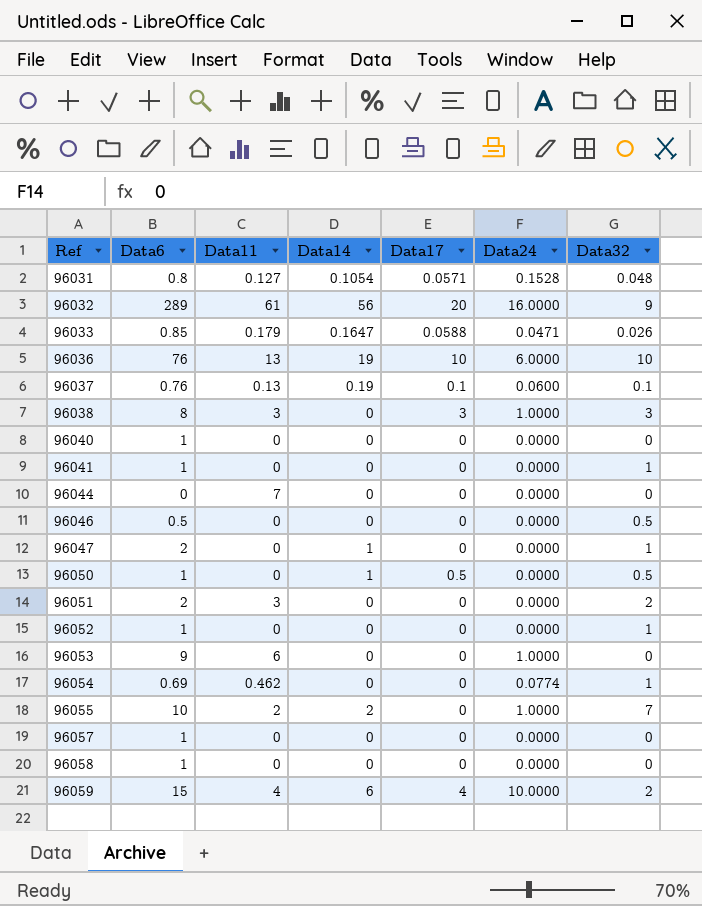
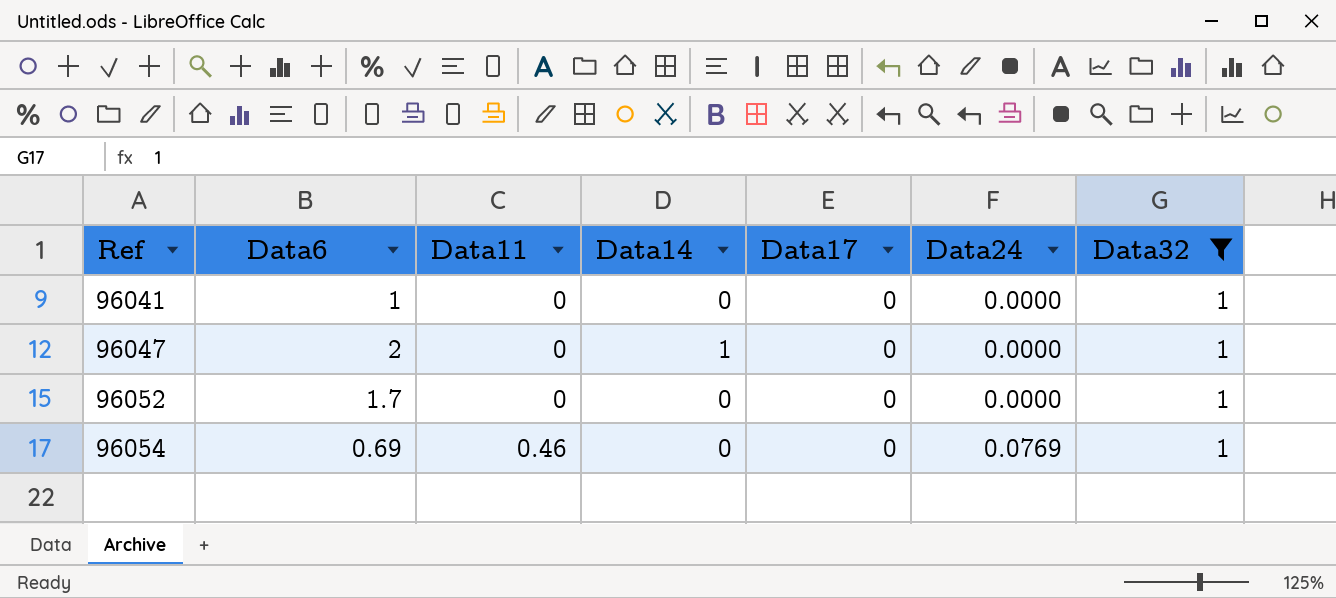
filter: none -> Data32 = 1
96052 | Data6: 1 -> 1.7
96054 | Data11: 0.462 -> 0.46
96054 | Data24: 0.0774 -> 0.0769

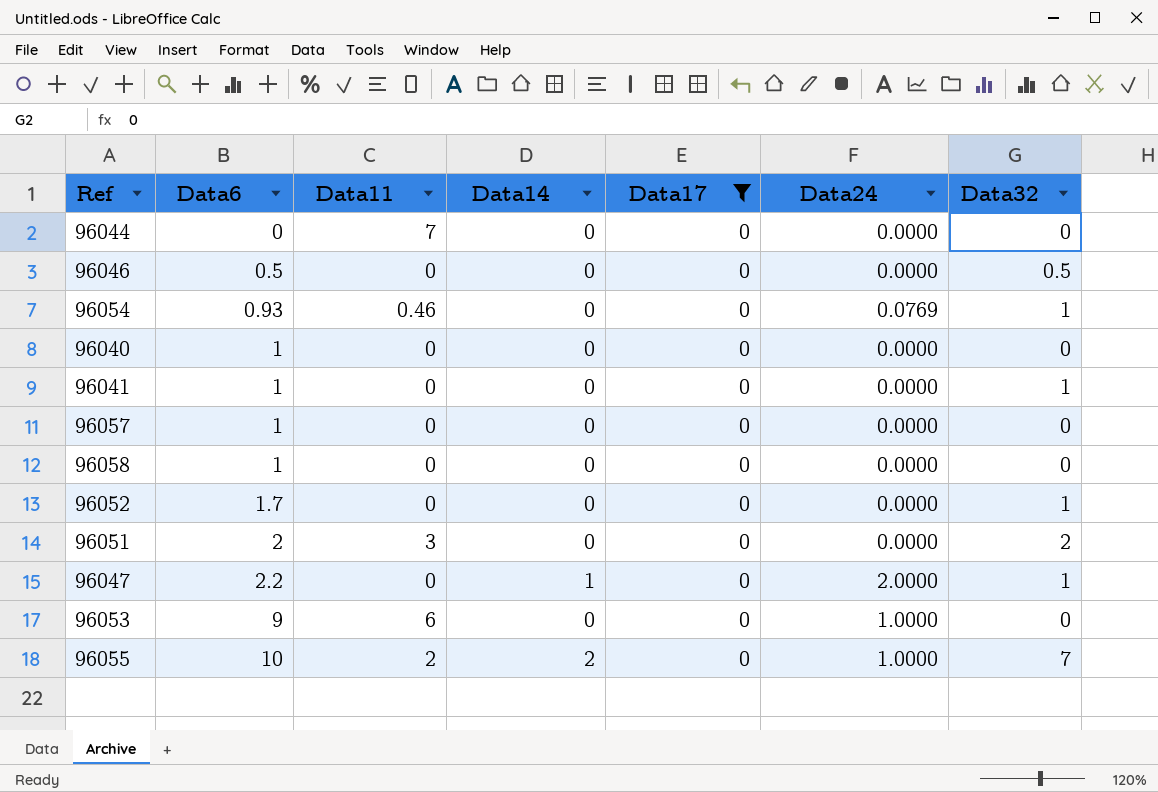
filter: Data32 = 1 -> Data17 = 0
row order: Ref ascending -> Data6 ascending
96054 | Data6: 0.69 -> 0.93
96047 | Data6: 2 -> 2.2
96047 | Data24: 0.0000 -> 2.0000

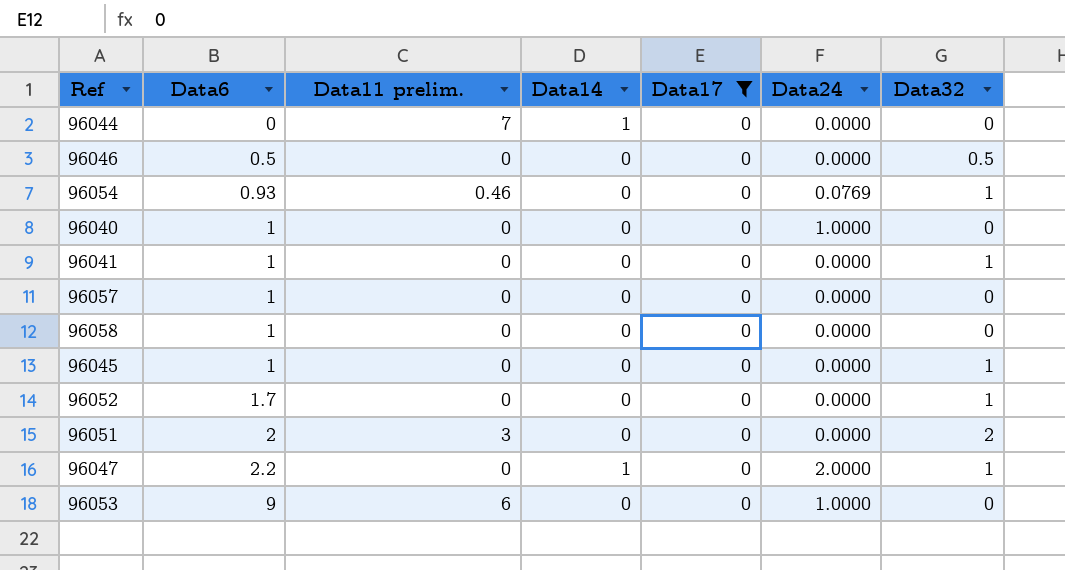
column name: Data11 -> Data11 prelim.
row 96055: 10 | 2 | 2 | 0 | 1.0000 | 7 -> none
96044 | Data14: 0 -> 1
96040 | Data24: 0.0000 -> 1.0000
row 96045: none -> 1 | 0 | 0 | 0 | 0.0000 | 1

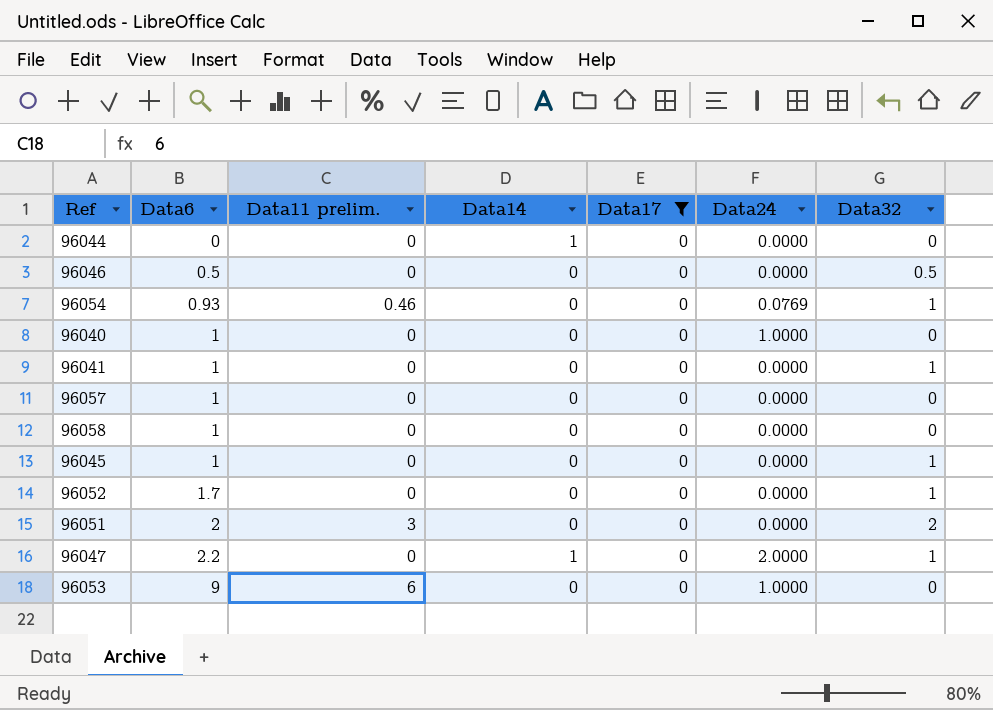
96044 | Data11 prelim.: 7 -> 0

